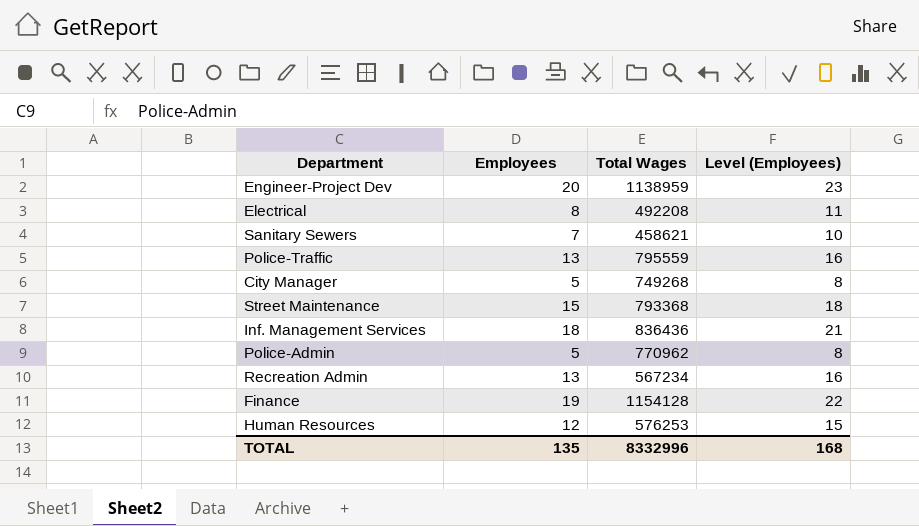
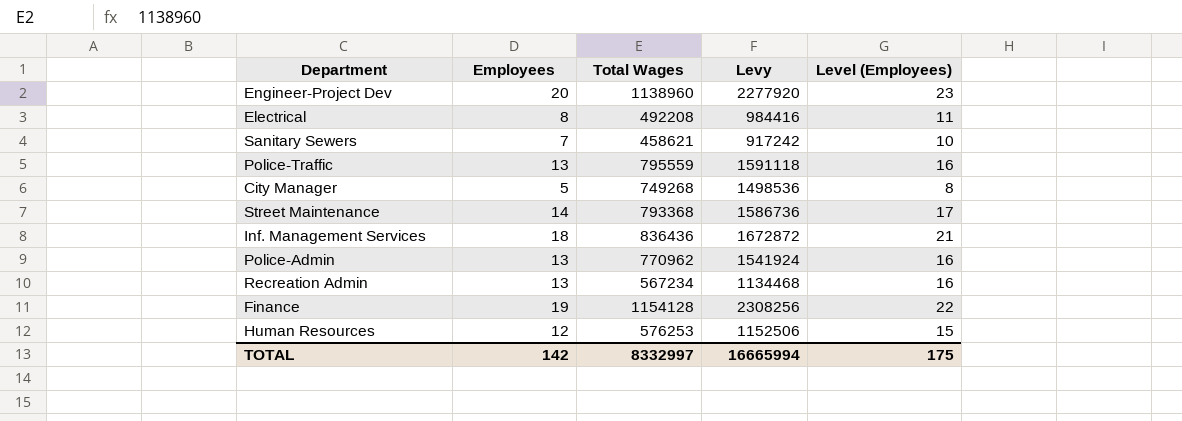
column Levy | formula: none -> [Total Wages] * 2
Engineer-Project Dev | Total Wages: 1138959 -> 1138960
Street Maintenance | Employees: 15 -> 14
Street Maintenance | Level (Employees): 18 -> 17
Police-Admin | Employees: 5 -> 13
Police-Admin | Level (Employees): 8 -> 16
TOTAL | Employees: 135 -> 142
TOTAL | Total Wages: 8332996 -> 8332997
TOTAL | Level (Employees): 168 -> 175

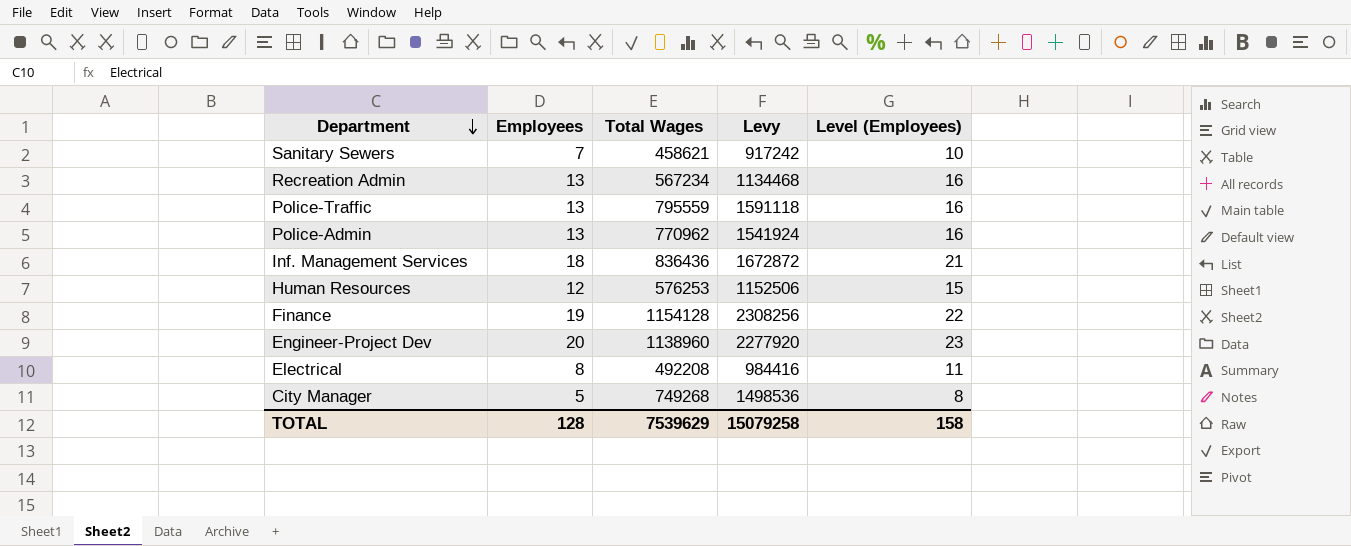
row order: none -> Department descending
row Street Maintenance: 14 | 793368 | 1586736 | 17 -> none
TOTAL | Employees: 142 -> 128
TOTAL | Total Wages: 8332997 -> 7539629
TOTAL | Levy: 16665994 -> 15079258
TOTAL | Level (Employees): 175 -> 158

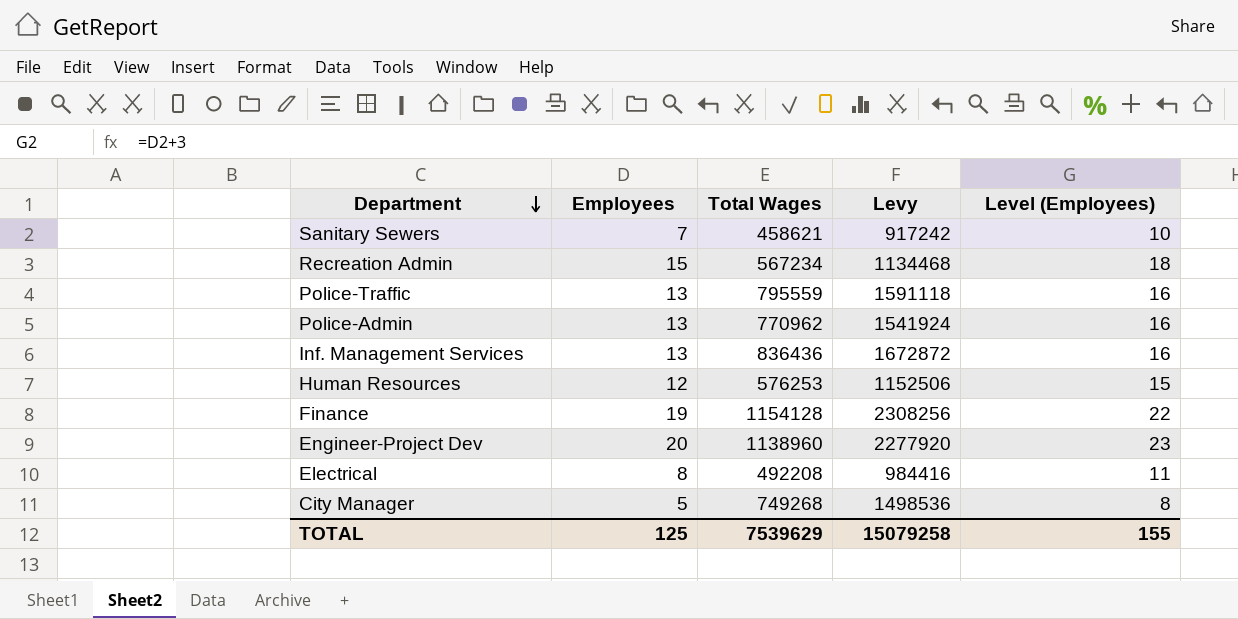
Recreation Admin | Employees: 13 -> 15
Recreation Admin | Level (Employees): 16 -> 18
Inf. Management Services | Employees: 18 -> 13
Inf. Management Services | Level (Employees): 21 -> 16
TOTAL | Employees: 128 -> 125
TOTAL | Level (Employees): 158 -> 155

